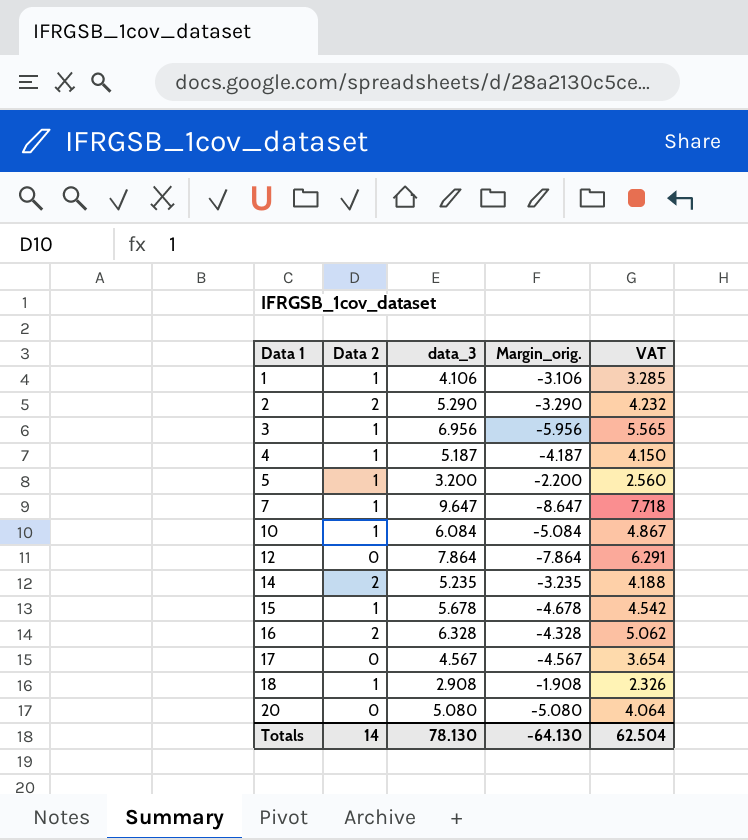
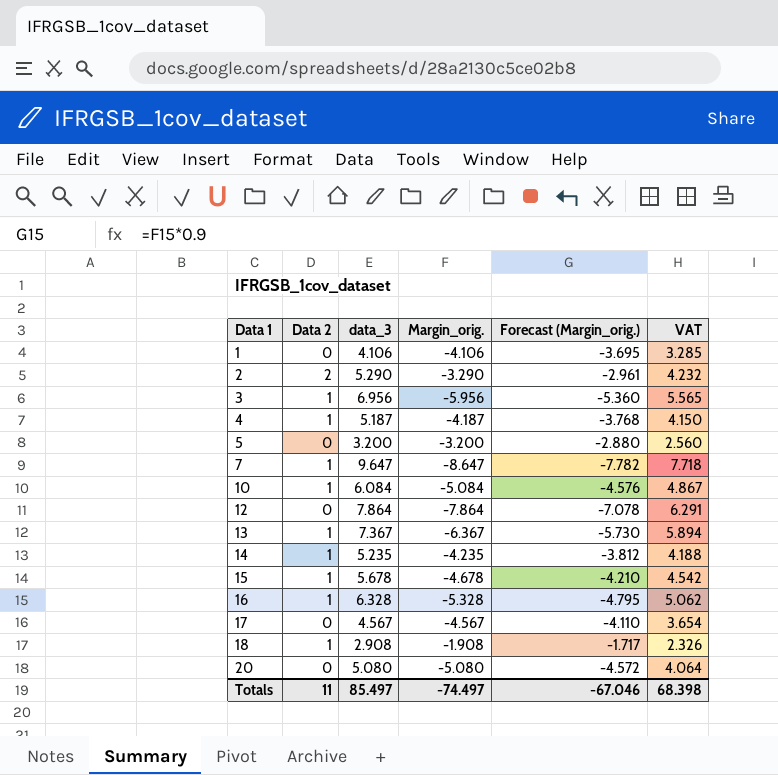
column Forecast (Margin_orig.) | formula: none -> [Margin_orig.] * 0.9
1 | Data 2: 1 -> 0
1 | Margin_orig.: -3.106 -> -4.106
5 | Data 2: 1 -> 0
5 | Margin_orig.: -2.200 -> -3.200
row 13: none -> 1 | 7.367 | -6.367 | -5.730 | 5.894
14 | Data 2: 2 -> 1
14 | Margin_orig.: -3.235 -> -4.235
16 | Data 2: 2 -> 1
16 | Margin_orig.: -4.328 -> -5.328
Totals | Data 2: 14 -> 11
Totals | data_3: 78.130 -> 85.497
Totals | Margin_orig.: -64.130 -> -74.497
Totals | VAT: 62.504 -> 68.398

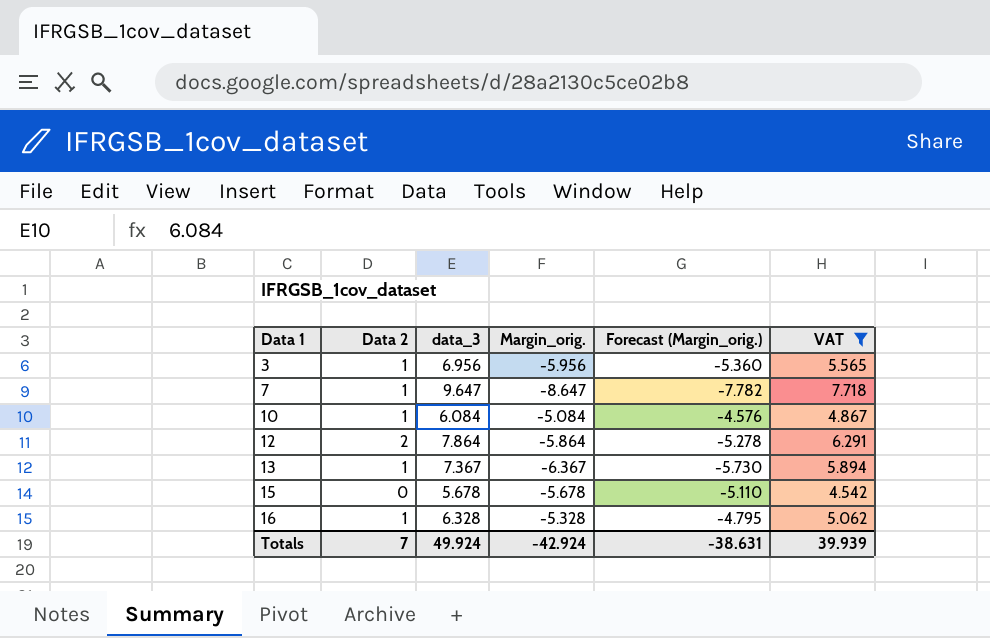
filter: none -> VAT >= 4.542
12 | Data 2: 0 -> 2
12 | Margin_orig.: -7.864 -> -5.864
12 | Forecast (Margin_orig.): -7.078 -> -5.278
15 | Data 2: 1 -> 0
15 | Margin_orig.: -4.678 -> -5.678
15 | Forecast (Margin_orig.): -4.210 -> -5.110
Totals | Data 2: 11 -> 7
Totals | data_3: 85.497 -> 49.924
Totals | Margin_orig.: -74.497 -> -42.924
Totals | Forecast (Margin_orig.): -67.046 -> -38.631
Totals | VAT: 68.398 -> 39.939

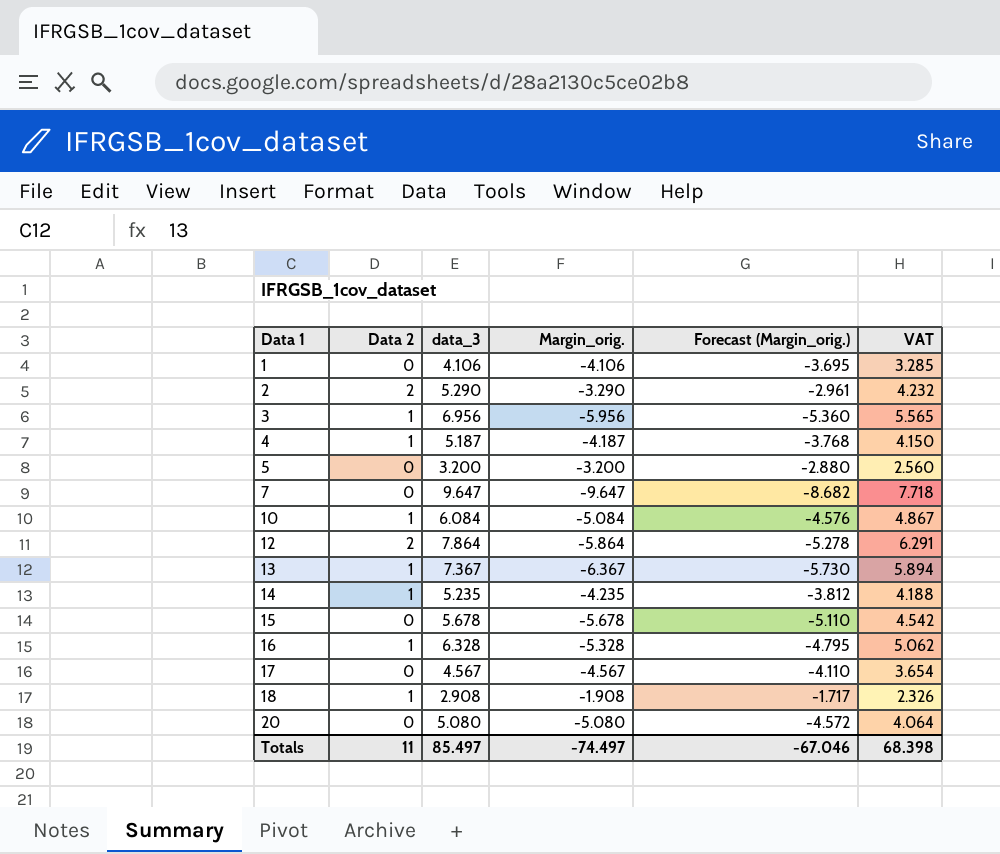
filter: VAT >= 4.542 -> none
7 | Data 2: 1 -> 0
7 | Margin_orig.: -8.647 -> -9.647
7 | Forecast (Margin_orig.): -7.782 -> -8.682
Totals | Data 2: 7 -> 11
Totals | data_3: 49.924 -> 85.497
Totals | Margin_orig.: -42.924 -> -74.497
Totals | Forecast (Margin_orig.): -38.631 -> -67.046
Totals | VAT: 39.939 -> 68.398

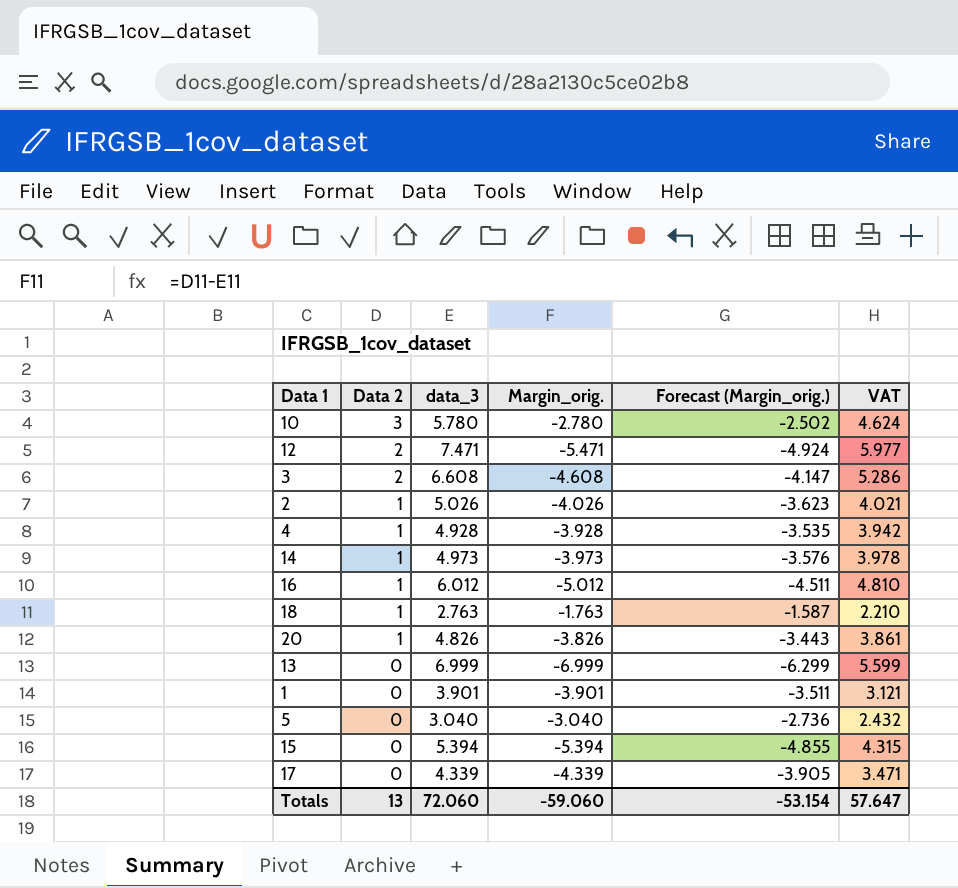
row order: Data 1 ascending -> Data 2 descending
row 7: 0 | 9.647 | -9.647 | -8.682 | 7.718 -> none
10 | Data 2: 1 -> 3
10 | data_3: 6.084 -> 5.780
10 | Margin_orig.: -5.084 -> -2.780
10 | Forecast (Margin_orig.): -4.576 -> -2.502
10 | VAT: 4.867 -> 4.624
12 | data_3: 7.864 -> 7.471
12 | Margin_orig.: -5.864 -> -5.471
12 | Forecast (Margin_orig.): -5.278 -> -4.924
12 | VAT: 6.291 -> 5.977
3 | Data 2: 1 -> 2
3 | data_3: 6.956 -> 6.608
3 | Margin_orig.: -5.956 -> -4.608
3 | Forecast (Margin_orig.): -5.360 -> -4.147
3 | VAT: 5.565 -> 5.286
2 | Data 2: 2 -> 1
2 | data_3: 5.290 -> 5.026
2 | Margin_orig.: -3.290 -> -4.026
2 | Forecast (Margin_orig.): -2.961 -> -3.623
2 | VAT: 4.232 -> 4.021
4 | data_3: 5.187 -> 4.928
4 | Margin_orig.: -4.187 -> -3.928
4 | Forecast (Margin_orig.): -3.768 -> -3.535
4 | VAT: 4.150 -> 3.942
14 | data_3: 5.235 -> 4.973
14 | Margin_orig.: -4.235 -> -3.973
14 | Forecast (Margin_orig.): -3.812 -> -3.576
14 | VAT: 4.188 -> 3.978
16 | data_3: 6.328 -> 6.012
16 | Margin_orig.: -5.328 -> -5.012
16 | Forecast (Margin_orig.): -4.795 -> -4.511
16 | VAT: 5.062 -> 4.810
18 | data_3: 2.908 -> 2.763
18 | Margin_orig.: -1.908 -> -1.763
18 | Forecast (Margin_orig.): -1.717 -> -1.587
18 | VAT: 2.326 -> 2.210
20 | Data 2: 0 -> 1
20 | data_3: 5.080 -> 4.826
20 | Margin_orig.: -5.080 -> -3.826
20 | Forecast (Margin_orig.): -4.572 -> -3.443
20 | VAT: 4.064 -> 3.861
13 | Data 2: 1 -> 0
13 | data_3: 7.367 -> 6.999
13 | Margin_orig.: -6.367 -> -6.999
13 | Forecast (Margin_orig.): -5.730 -> -6.299
13 | VAT: 5.894 -> 5.599
1 | data_3: 4.106 -> 3.901
1 | Margin_orig.: -4.106 -> -3.901
1 | Forecast (Margin_orig.): -3.695 -> -3.511
1 | VAT: 3.285 -> 3.121
5 | data_3: 3.200 -> 3.040
5 | Margin_orig.: -3.200 -> -3.040
5 | Forecast (Margin_orig.): -2.880 -> -2.736
5 | VAT: 2.560 -> 2.432
15 | data_3: 5.678 -> 5.394
15 | Margin_orig.: -5.678 -> -5.394
15 | Forecast (Margin_orig.): -5.110 -> -4.855
15 | VAT: 4.542 -> 4.315
17 | data_3: 4.567 -> 4.339
17 | Margin_orig.: -4.567 -> -4.339
17 | Forecast (Margin_orig.): -4.110 -> -3.905
17 | VAT: 3.654 -> 3.471
Totals | Data 2: 11 -> 13
Totals | data_3: 85.497 -> 72.060
Totals | Margin_orig.: -74.497 -> -59.060
Totals | Forecast (Margin_orig.): -67.046 -> -53.154
Totals | VAT: 68.398 -> 57.647

